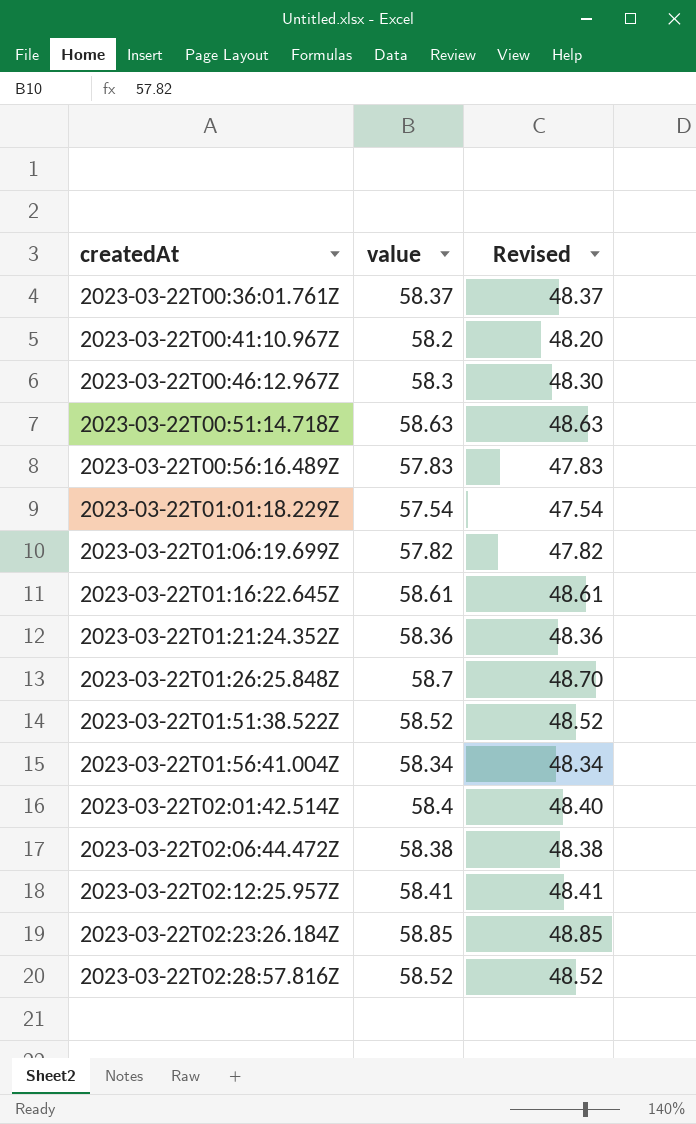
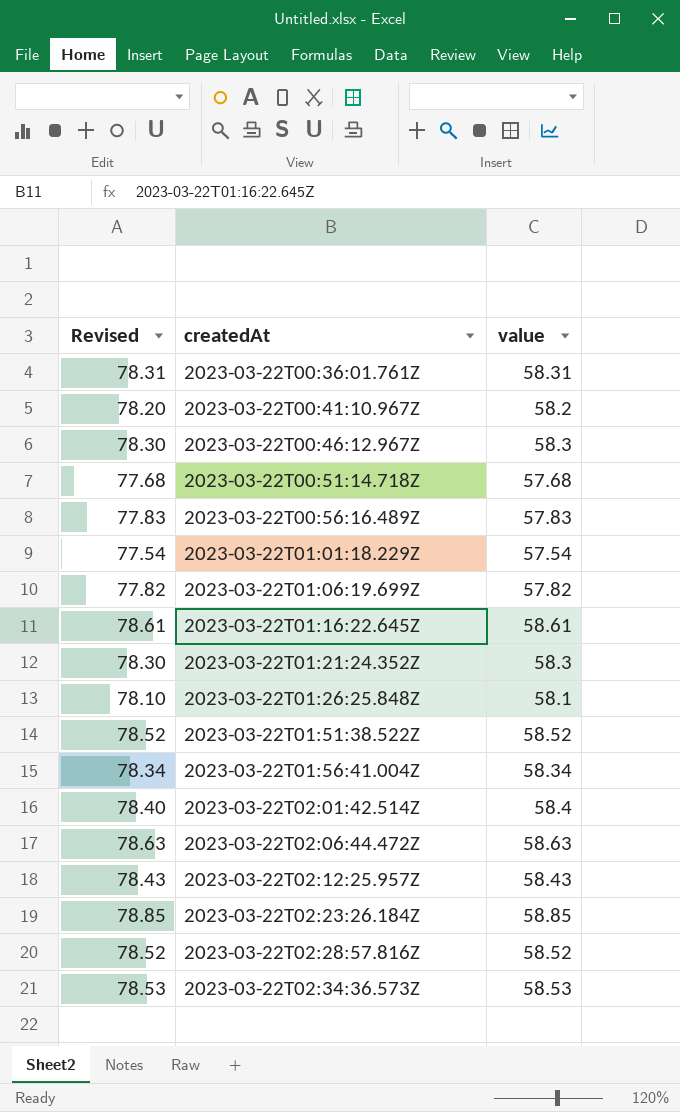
column Revised | formula: [value] - 10 -> [value] + 20
column Revised | position: 3 -> 1
2023-03-22T00:36:01.761Z | value: 58.37 -> 58.31
2023-03-22T00:51:14.718Z | value: 58.63 -> 57.68
2023-03-22T01:21:24.352Z | value: 58.36 -> 58.3
2023-03-22T01:26:25.848Z | value: 58.7 -> 58.1
2023-03-22T02:06:44.472Z | value: 58.38 -> 58.63
2023-03-22T02:12:25.957Z | value: 58.41 -> 58.43
row 2023-03-22T02:34:36.573Z: none -> 78.53 | 58.53

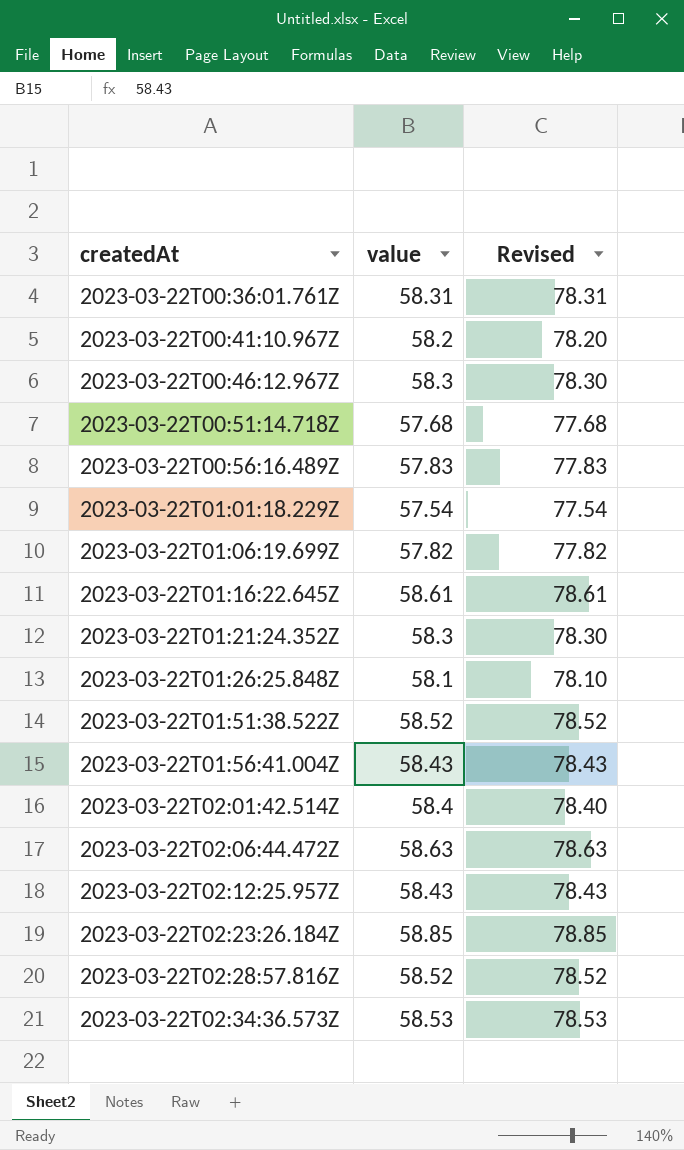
column Revised | position: 1 -> 3
2023-03-22T01:56:41.004Z | value: 58.34 -> 58.43
2023-03-22T01:56:41.004Z | Revised: 78.34 -> 78.43

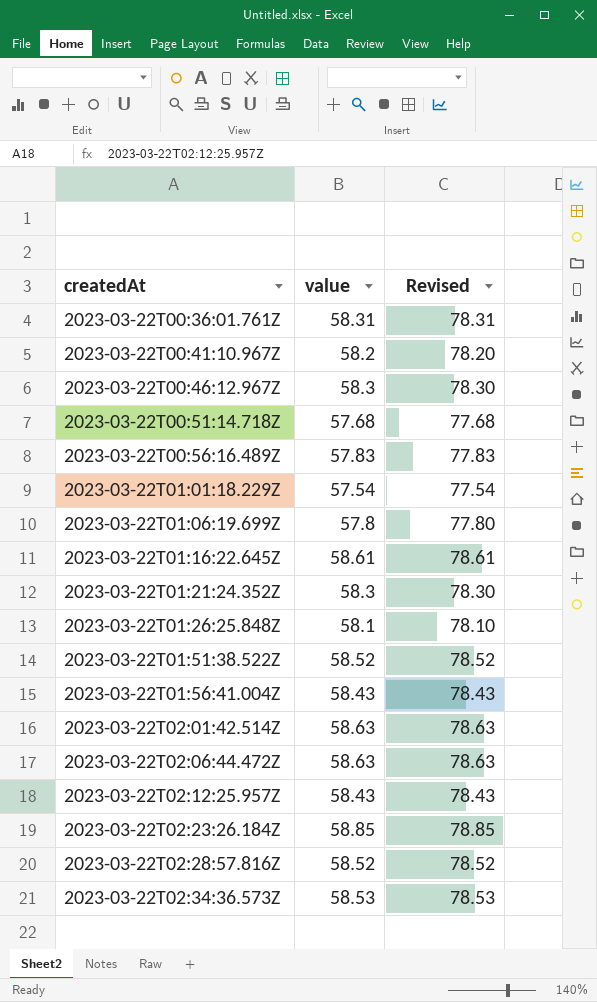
2023-03-22T01:06:19.699Z | value: 57.82 -> 57.8
2023-03-22T01:06:19.699Z | Revised: 77.82 -> 77.80
2023-03-22T02:01:42.514Z | value: 58.4 -> 58.63
2023-03-22T02:01:42.514Z | Revised: 78.40 -> 78.63

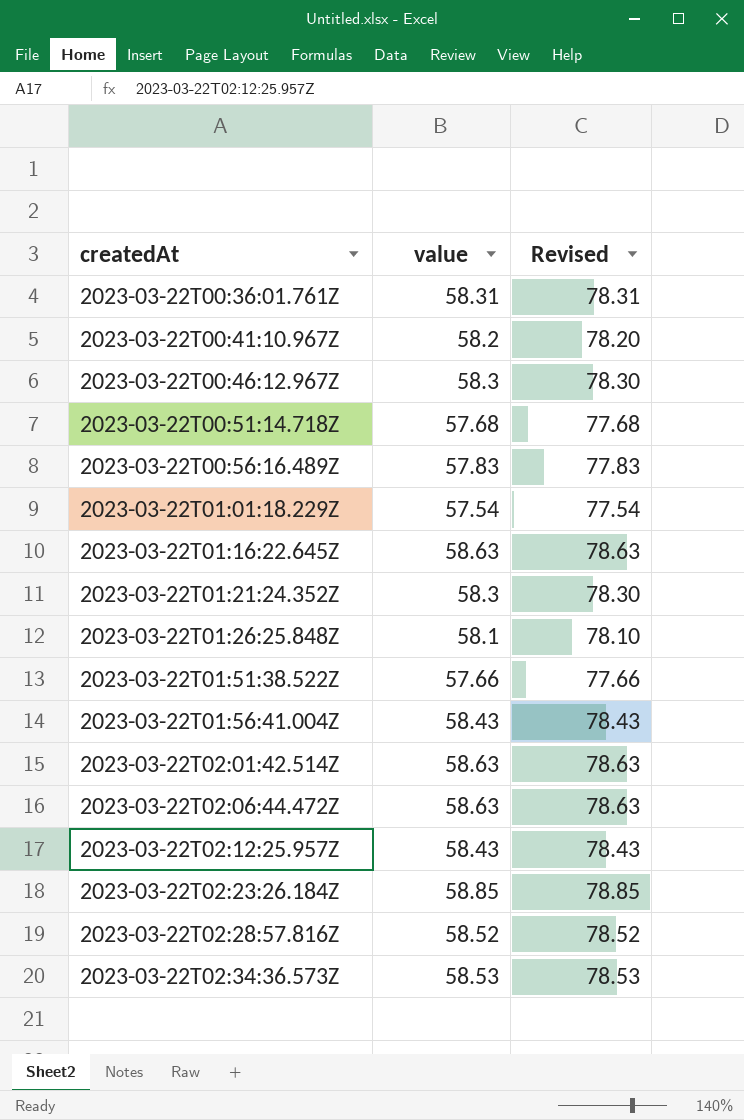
row 2023-03-22T01:06:19.699Z: 57.8 | 77.80 -> none
2023-03-22T01:16:22.645Z | value: 58.61 -> 58.63
2023-03-22T01:16:22.645Z | Revised: 78.61 -> 78.63
2023-03-22T01:51:38.522Z | value: 58.52 -> 57.66
2023-03-22T01:51:38.522Z | Revised: 78.52 -> 77.66

